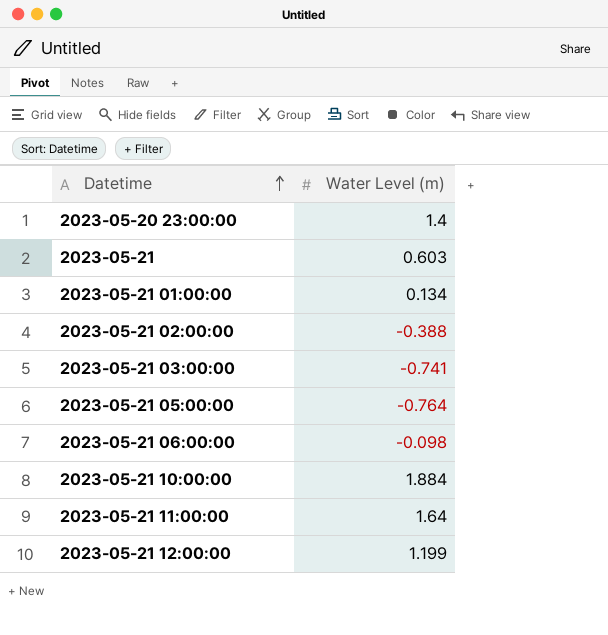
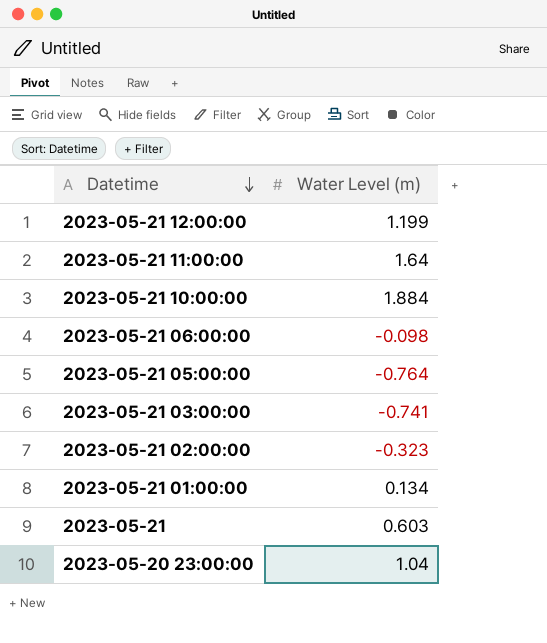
row order: Datetime ascending -> Datetime descending
2023-05-21 02:00:00 | Water Level (m): -0.388 -> -0.323
2023-05-20 23:00:00 | Water Level (m): 1.4 -> 1.04

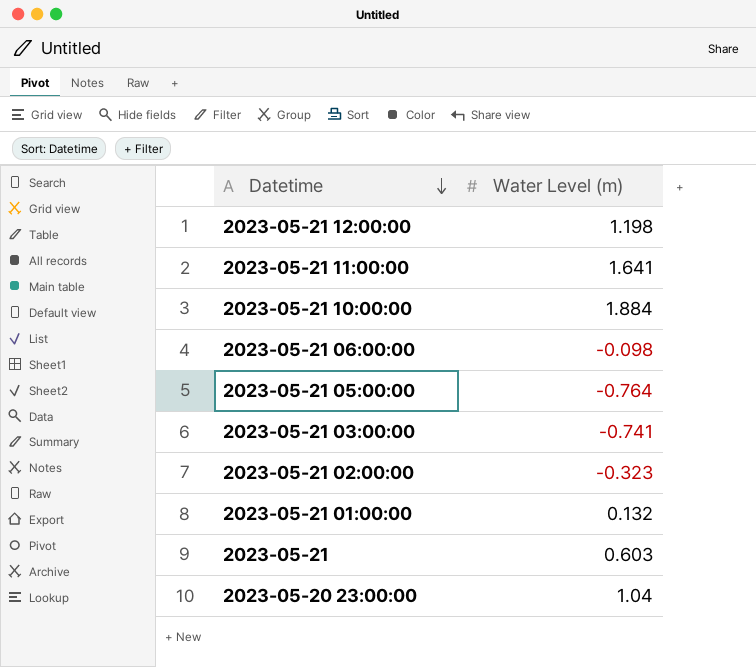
2023-05-21 12:00:00 | Water Level (m): 1.199 -> 1.198
2023-05-21 11:00:00 | Water Level (m): 1.64 -> 1.641
2023-05-21 01:00:00 | Water Level (m): 0.134 -> 0.132

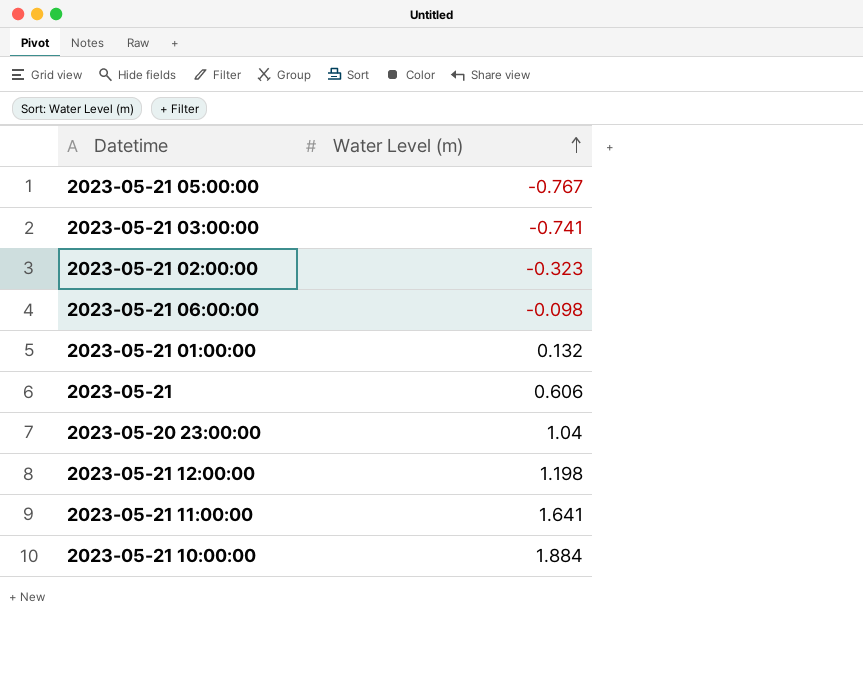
row order: Datetime descending -> Water Level (m) ascending
2023-05-21 05:00:00 | Water Level (m): -0.764 -> -0.767
2023-05-21 | Water Level (m): 0.603 -> 0.606

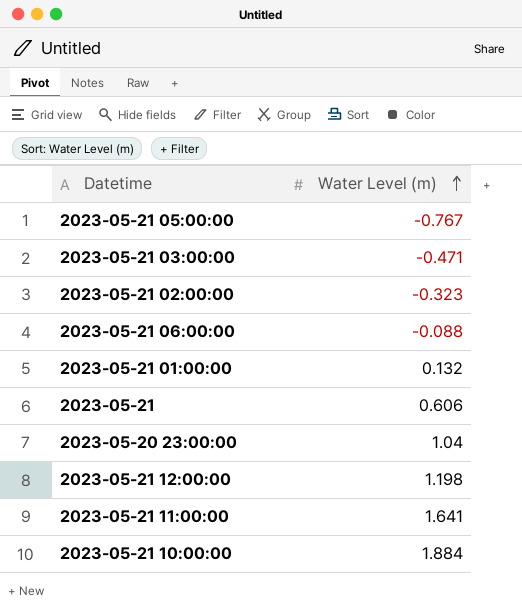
2023-05-21 03:00:00 | Water Level (m): -0.741 -> -0.471
2023-05-21 06:00:00 | Water Level (m): -0.098 -> -0.088

